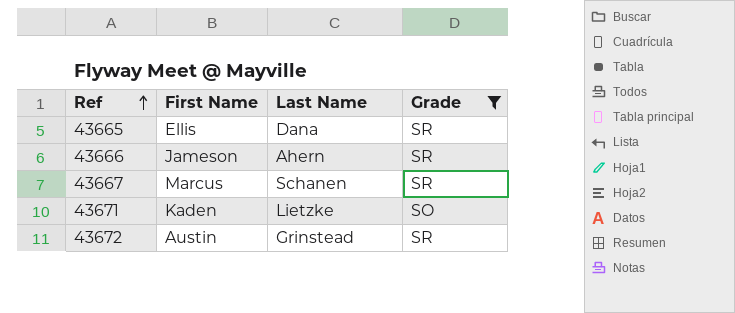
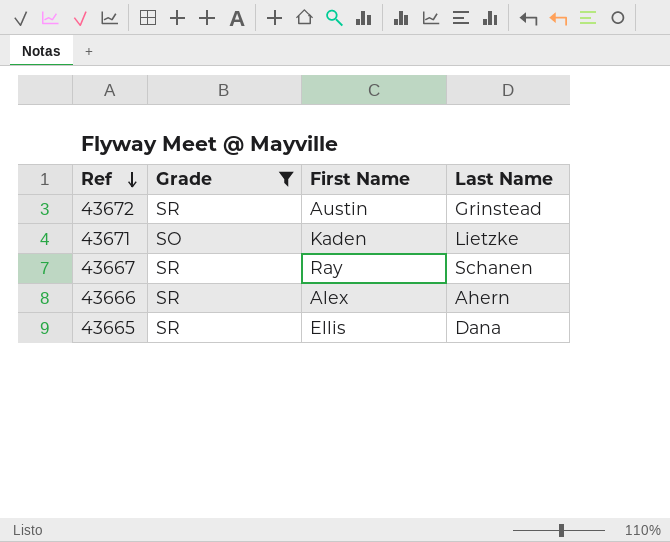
row order: Ref ascending -> Ref descending
column Grade | position: 4 -> 2
43667 | First Name: Marcus -> Ray
43666 | First Name: Jameson -> Alex

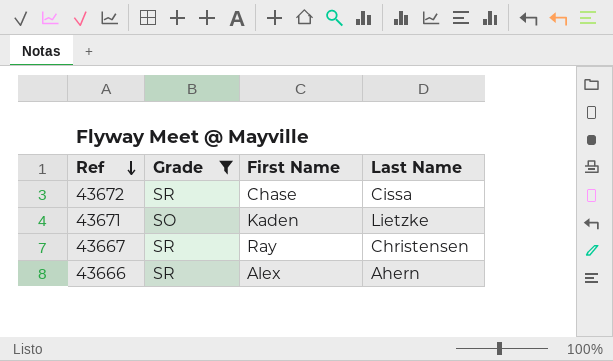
row 43665: SR | Ellis | Dana -> none
43672 | First Name: Austin -> Chase
43672 | Last Name: Grinstead -> Cissa
43667 | Last Name: Schanen -> Christensen

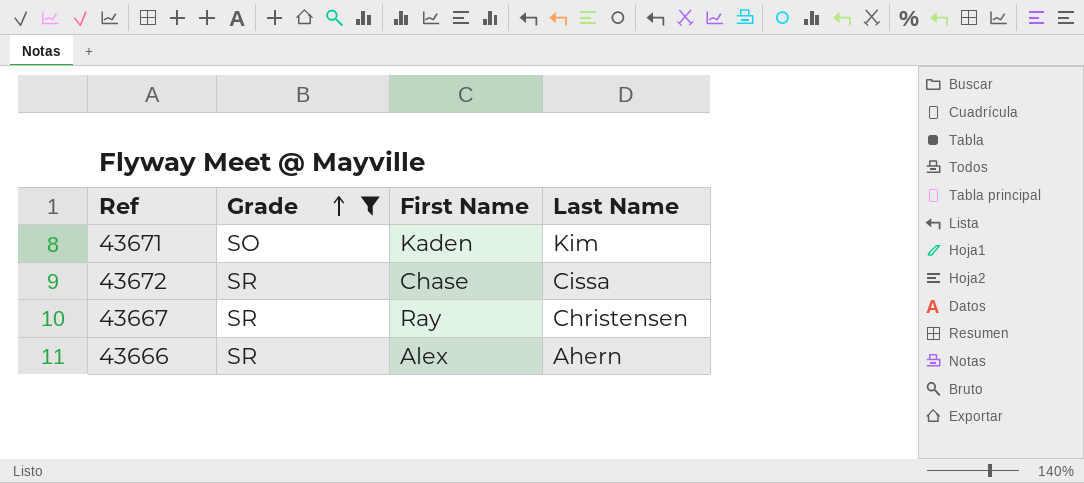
row order: Ref descending -> Grade ascending
43671 | Last Name: Lietzke -> Kim

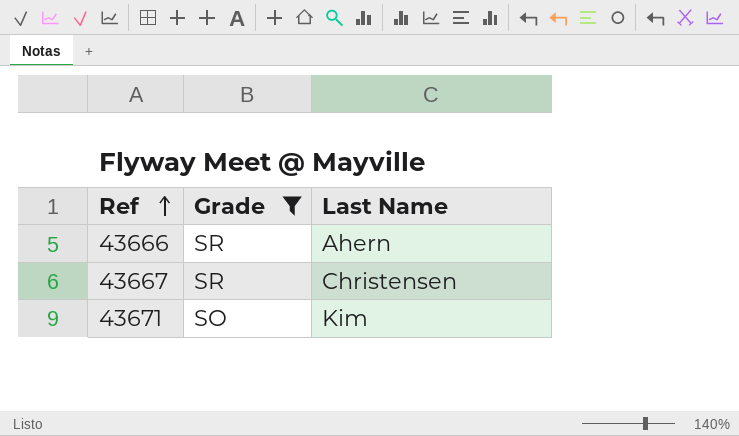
row order: Grade ascending -> Ref ascending
column First Name | position: 3 -> none
row 43672: SR | Chase | Cissa -> none

